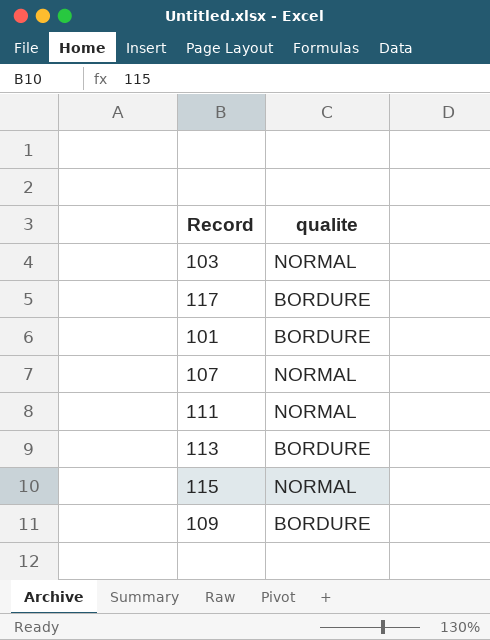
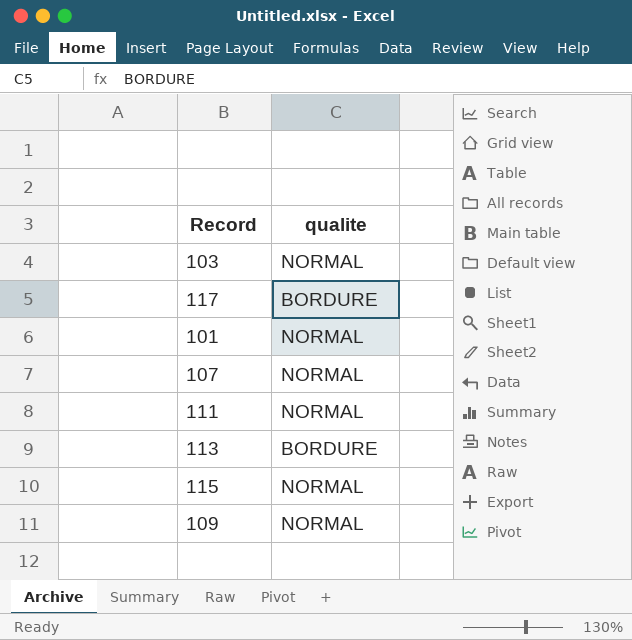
101 | qualite: BORDURE -> NORMAL
109 | qualite: BORDURE -> NORMAL

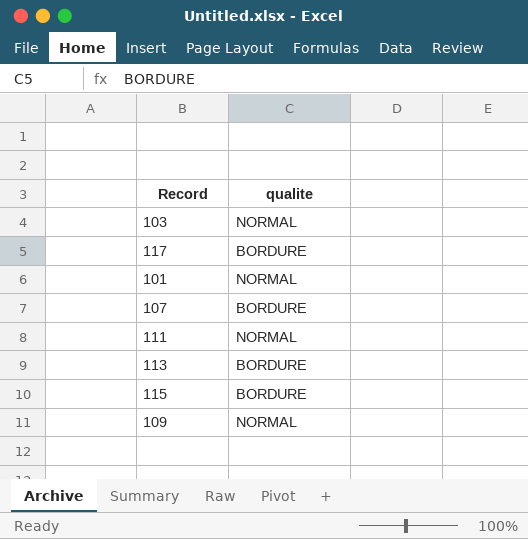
107 | qualite: NORMAL -> BORDURE
115 | qualite: NORMAL -> BORDURE

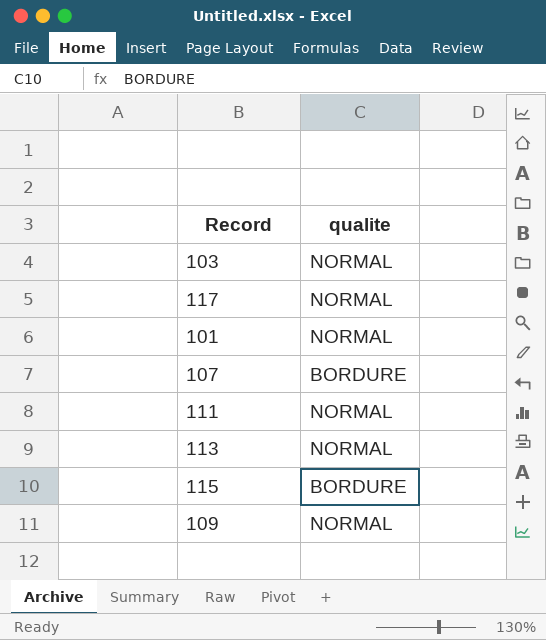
117 | qualite: BORDURE -> NORMAL
113 | qualite: BORDURE -> NORMAL

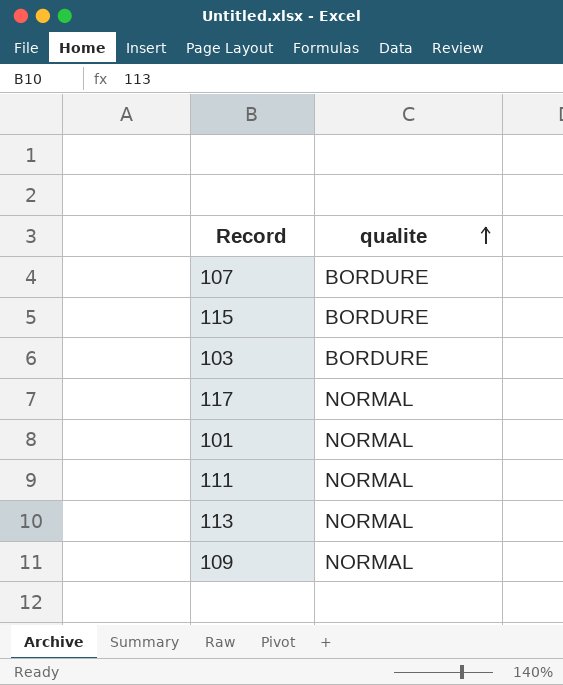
row order: none -> qualite ascending
103 | qualite: NORMAL -> BORDURE

